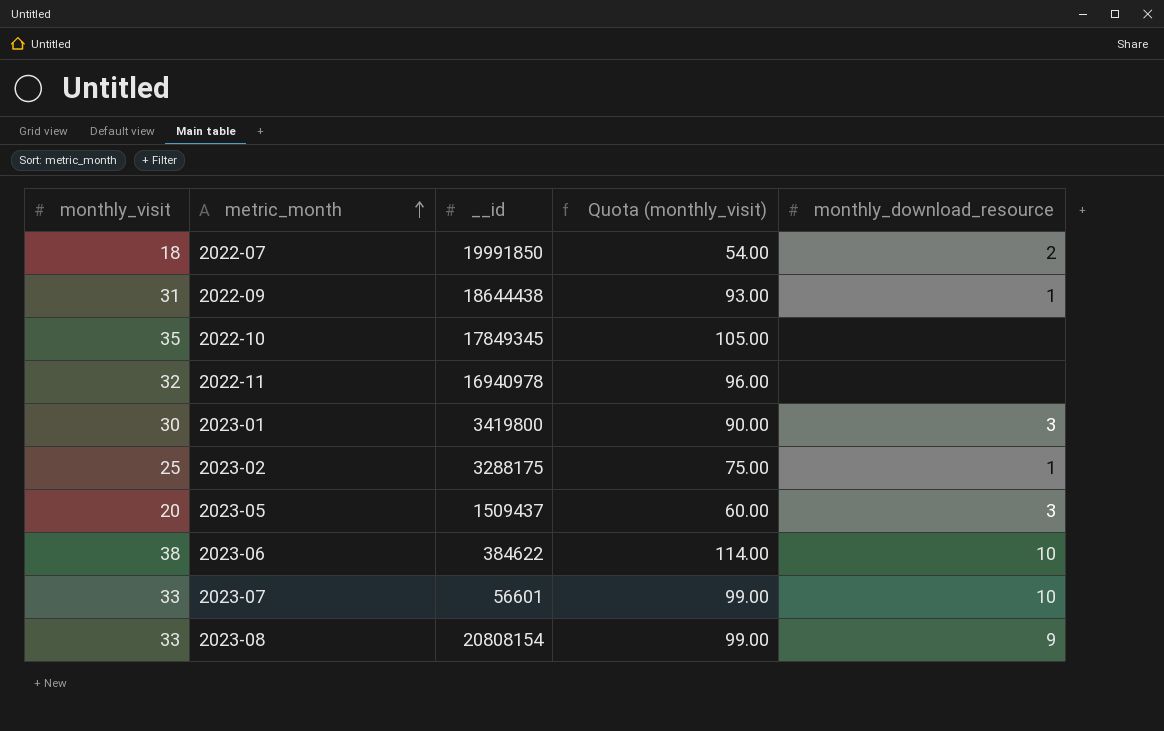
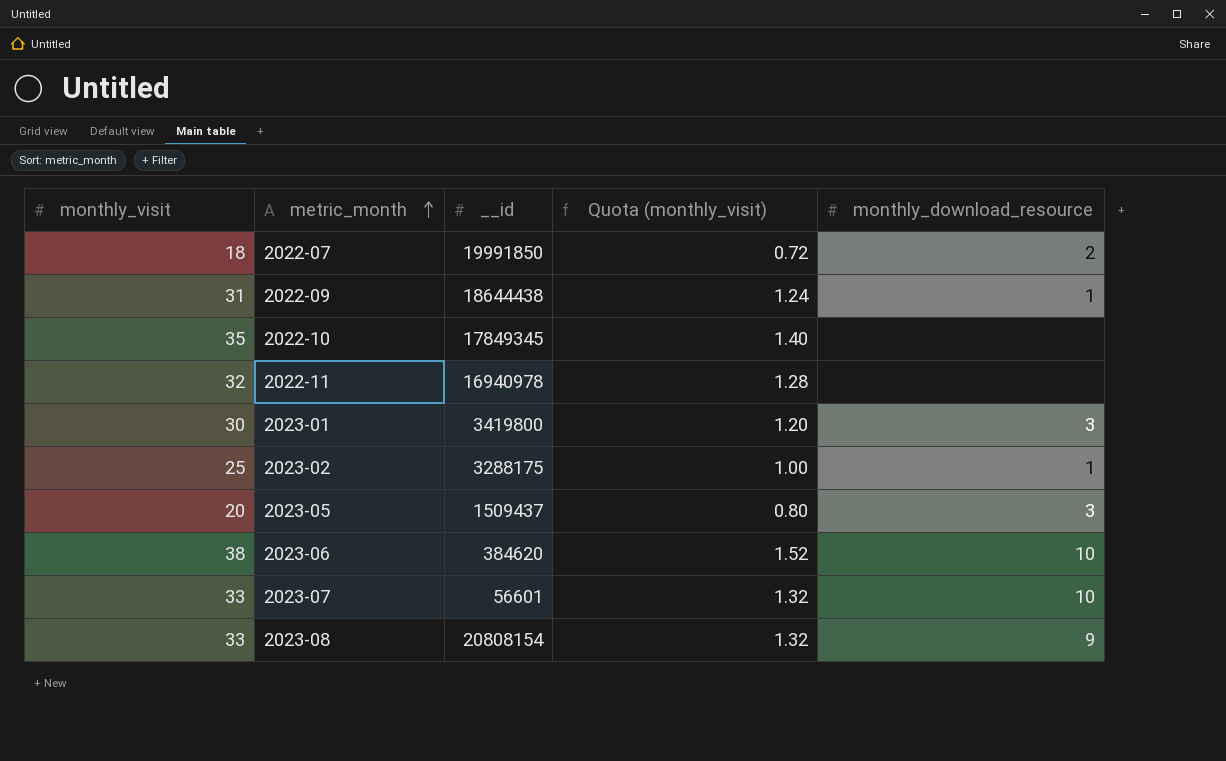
column Quota (monthly_visit) | formula: [monthly_visit] * 3 -> [monthly_visit] * 0.04
2023-06 | __id: 384622 -> 384620

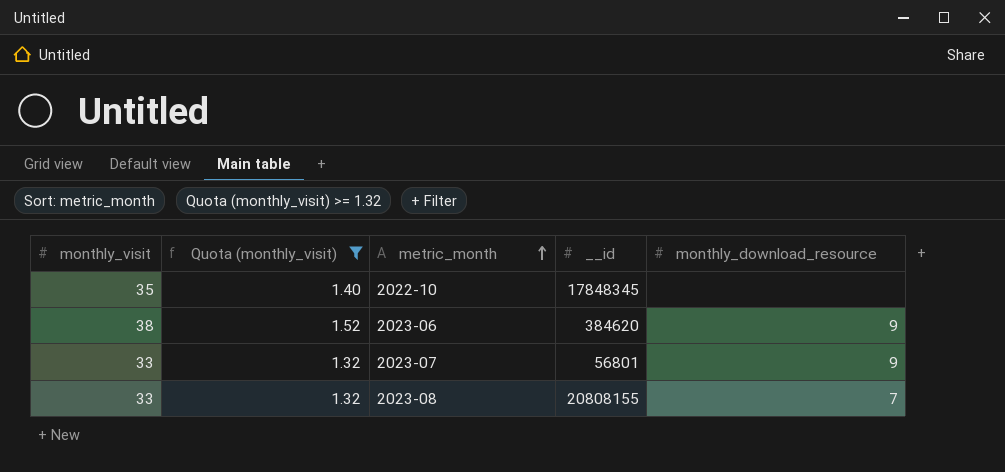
filter: none -> Quota (monthly_visit) >= 1.32
column Quota (monthly_visit) | position: 4 -> 2
2022-10 | __id: 17849345 -> 17848345
2023-06 | monthly_download_resource: 10 -> 9
2023-07 | __id: 56601 -> 56801
2023-07 | monthly_download_resource: 10 -> 9
2023-08 | __id: 20808154 -> 20808155
2023-08 | monthly_download_resource: 9 -> 7

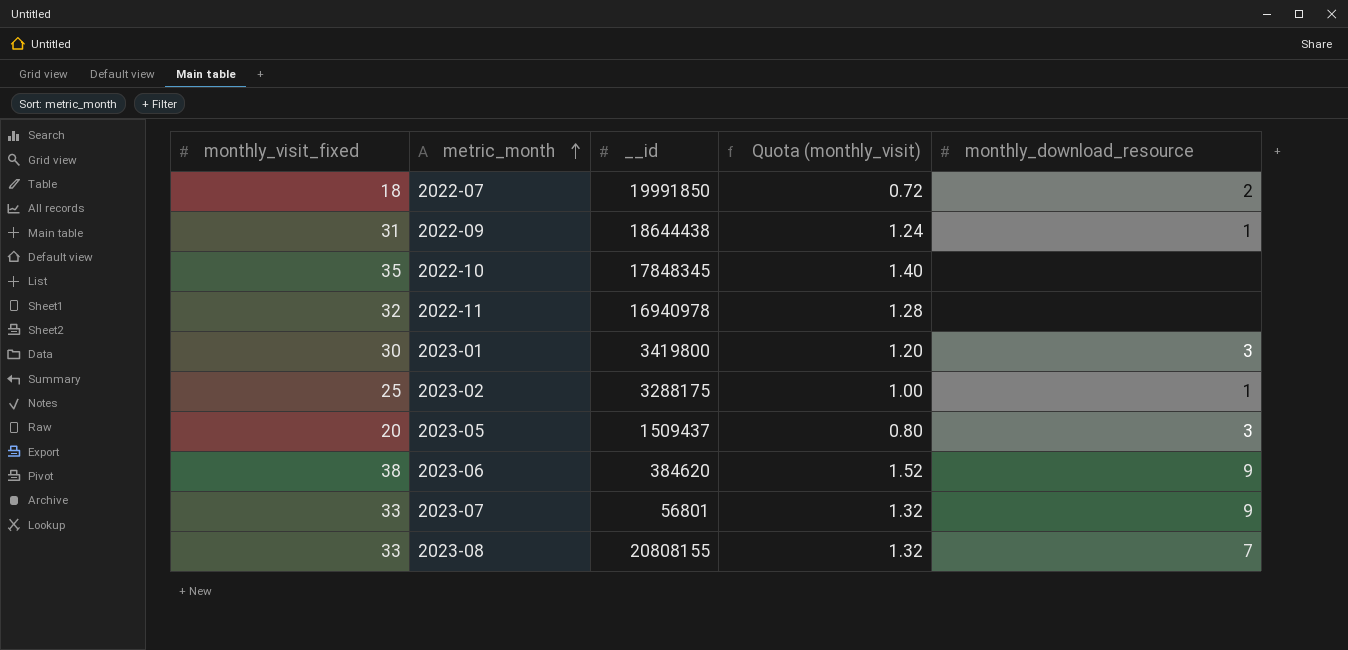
filter: Quota (monthly_visit) >= 1.32 -> none
column name: monthly_visit -> monthly_visit_fixed
column Quota (monthly_visit) | position: 2 -> 4

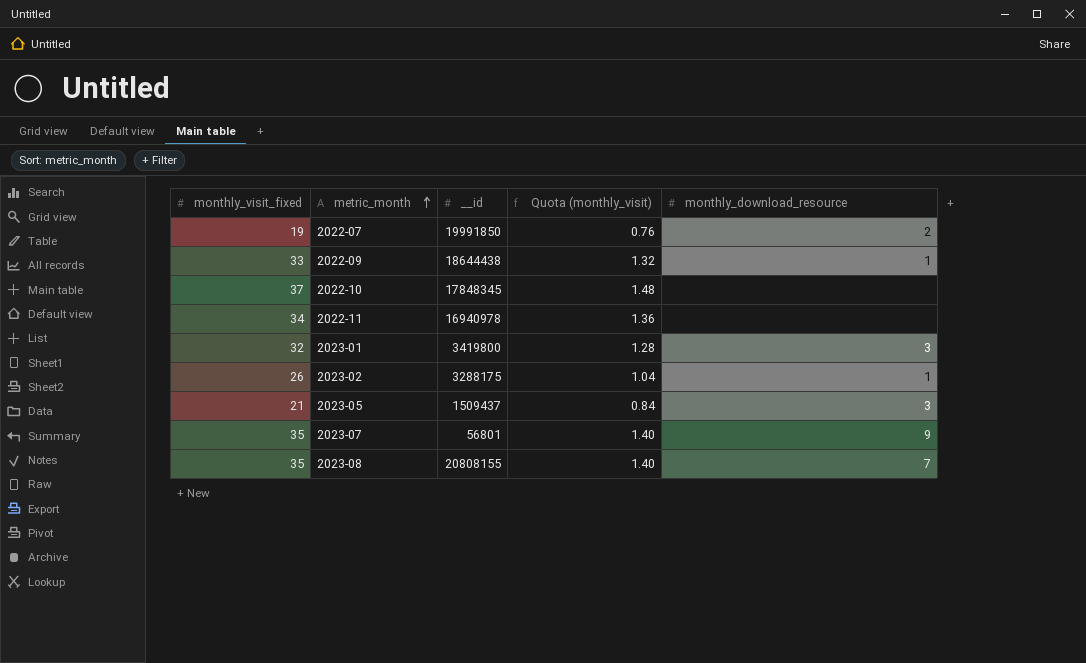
row 2023-06: 38 | 384620 | 1.52 | 9 -> none
2022-07 | monthly_visit_fixed: 18 -> 19
2022-07 | Quota (monthly_visit): 0.72 -> 0.76
2022-09 | monthly_visit_fixed: 31 -> 33
2022-09 | Quota (monthly_visit): 1.24 -> 1.32
2022-10 | monthly_visit_fixed: 35 -> 37
2022-10 | Quota (monthly_visit): 1.40 -> 1.48
2022-11 | monthly_visit_fixed: 32 -> 34
2022-11 | Quota (monthly_visit): 1.28 -> 1.36
2023-01 | monthly_visit_fixed: 30 -> 32
2023-01 | Quota (monthly_visit): 1.20 -> 1.28
2023-02 | monthly_visit_fixed: 25 -> 26
2023-02 | Quota (monthly_visit): 1.00 -> 1.04
2023-05 | monthly_visit_fixed: 20 -> 21
2023-05 | Quota (monthly_visit): 0.80 -> 0.84
2023-07 | monthly_visit_fixed: 33 -> 35
2023-07 | Quota (monthly_visit): 1.32 -> 1.40
2023-08 | monthly_visit_fixed: 33 -> 35
2023-08 | Quota (monthly_visit): 1.32 -> 1.40

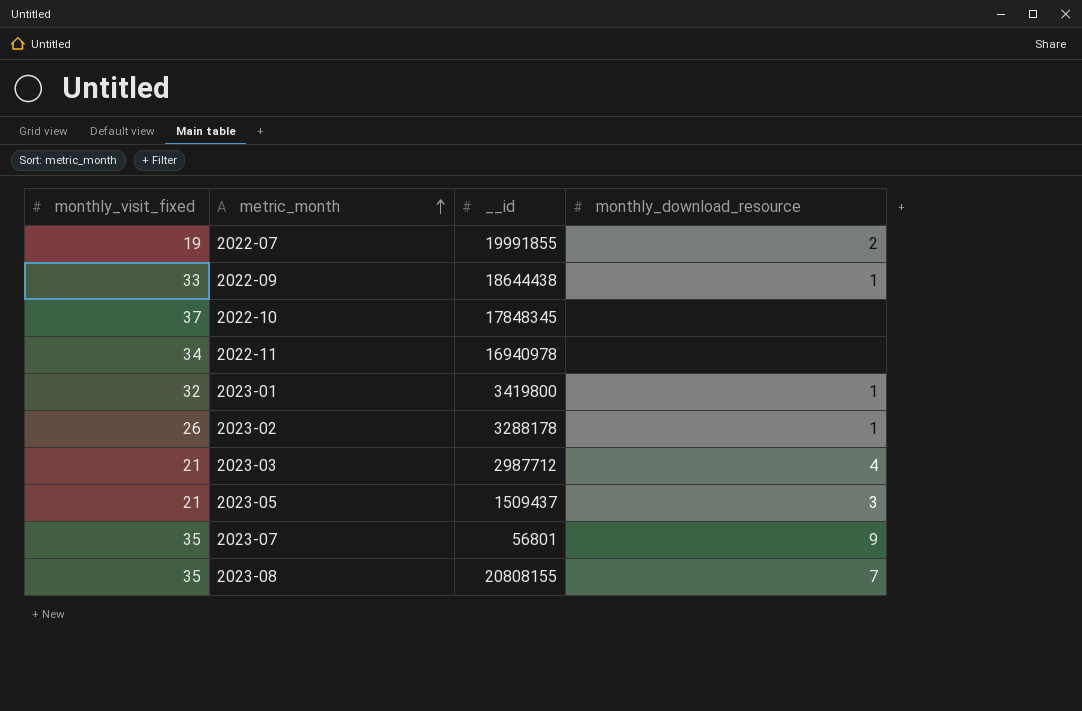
column Quota (monthly_visit) | formula: [monthly_visit_fixed] * 0.04 -> none
2022-07 | __id: 19991850 -> 19991855
2023-01 | monthly_download_resource: 3 -> 1
2023-02 | __id: 3288175 -> 3288178
row 2023-03: none -> 21 | 2987712 | 4

